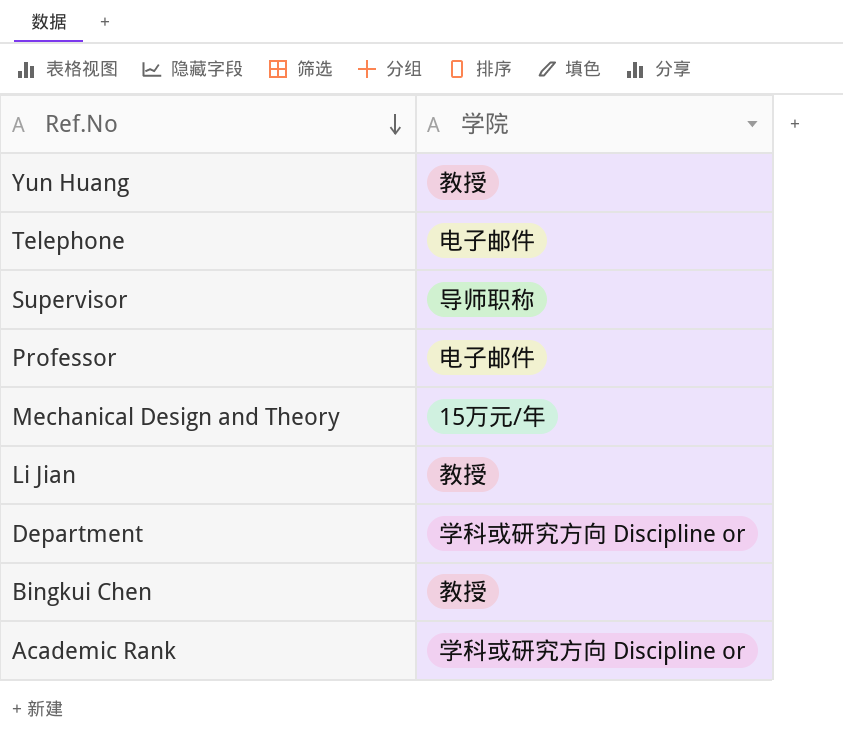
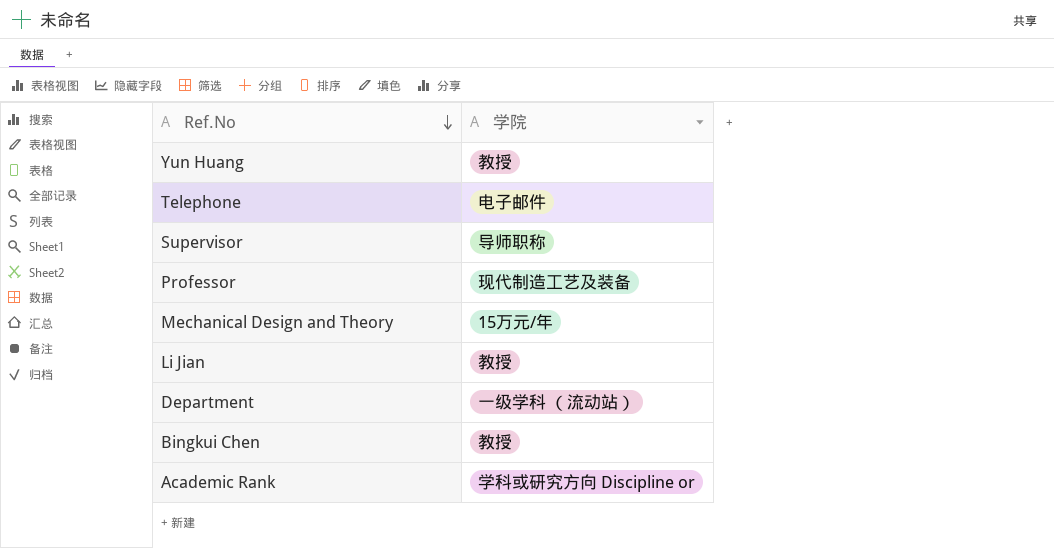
Professor | 学院: 电子邮件 -> 现代制造工艺及装备
Department | 学院: 学科或研究方向 Discipline or -> 一级学科 （流动站）

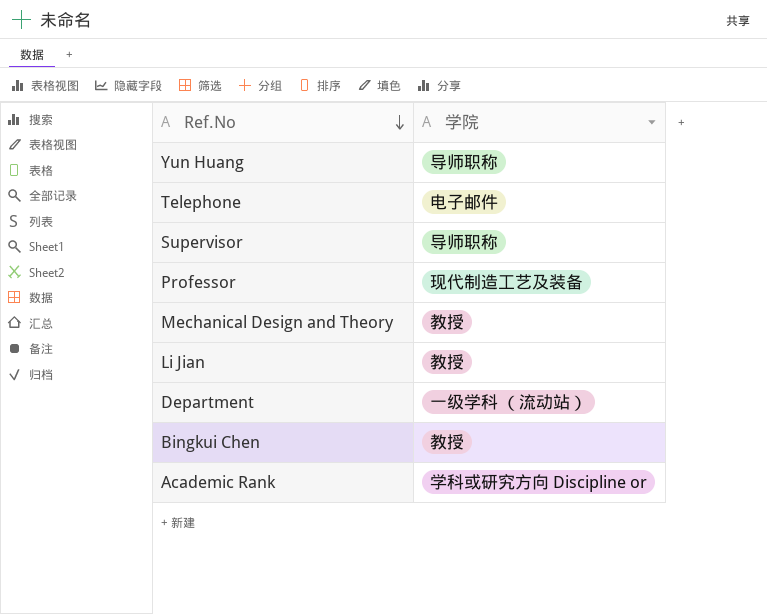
Yun Huang | 学院: 教授 -> 导师职称
Mechanical Design and Theory | 学院: 15万元/年 -> 教授

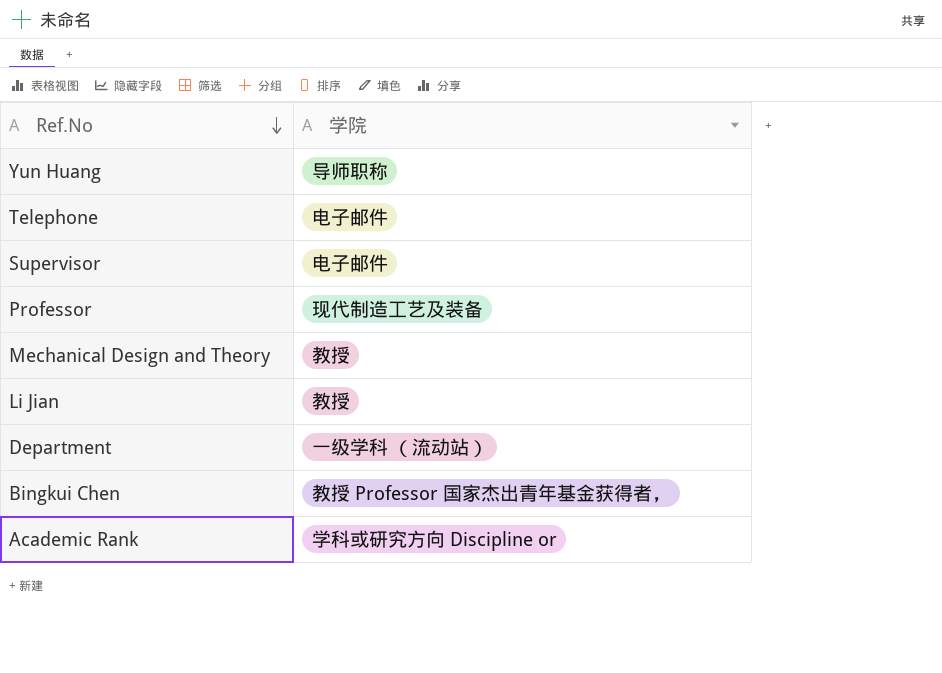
Supervisor | 学院: 导师职称 -> 电子邮件
Bingkui Chen | 学院: 教授 -> 教授 Professor 国家杰出青年基金获得者，

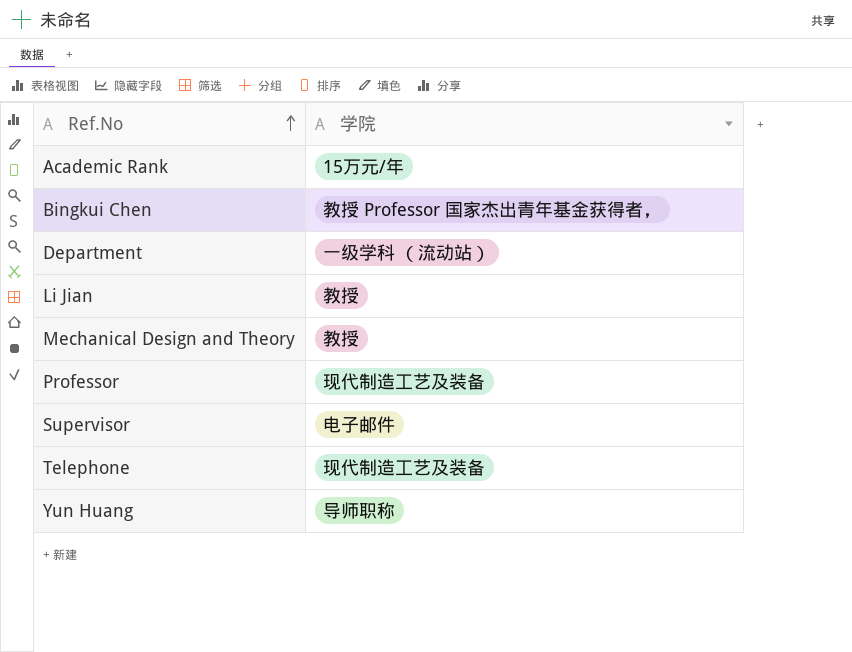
row order: Ref.No descending -> Ref.No ascending
Academic Rank | 学院: 学科或研究方向 Discipline or -> 15万元/年
Telephone | 学院: 电子邮件 -> 现代制造工艺及装备

